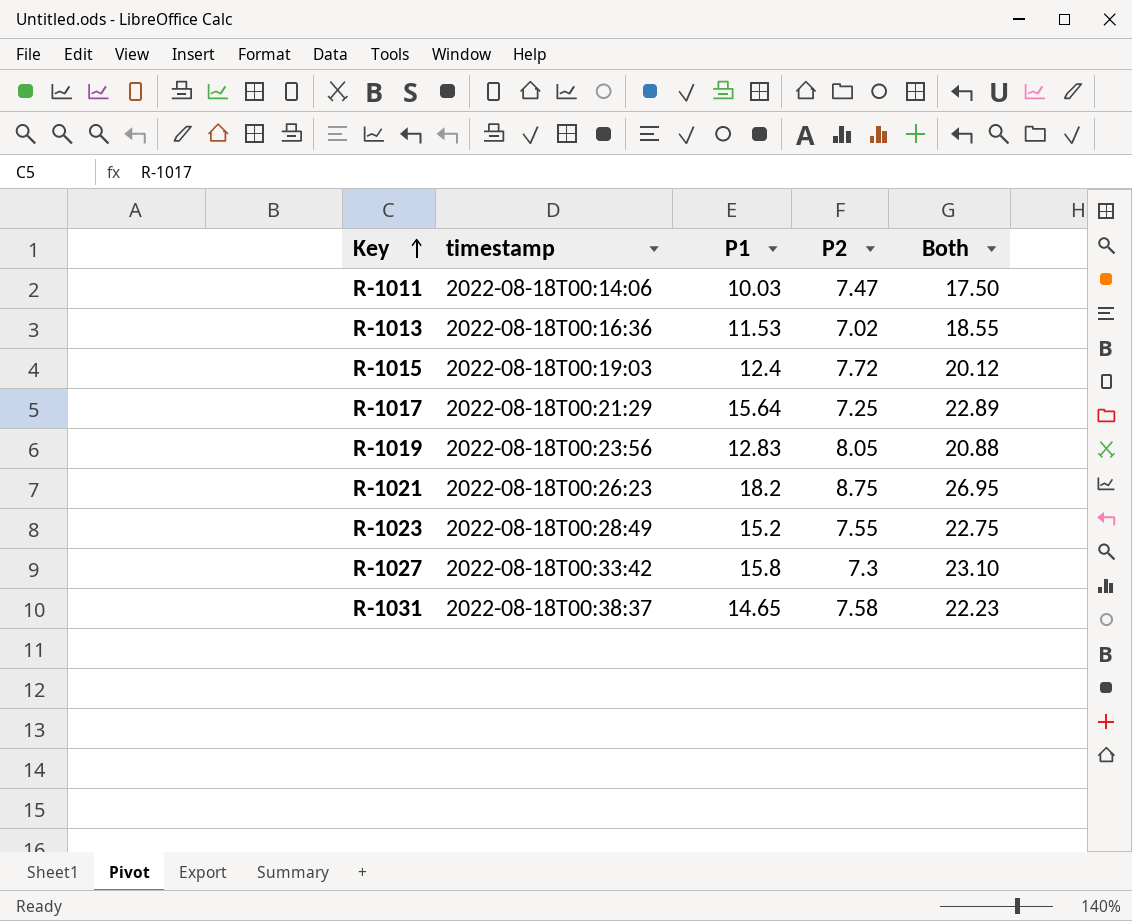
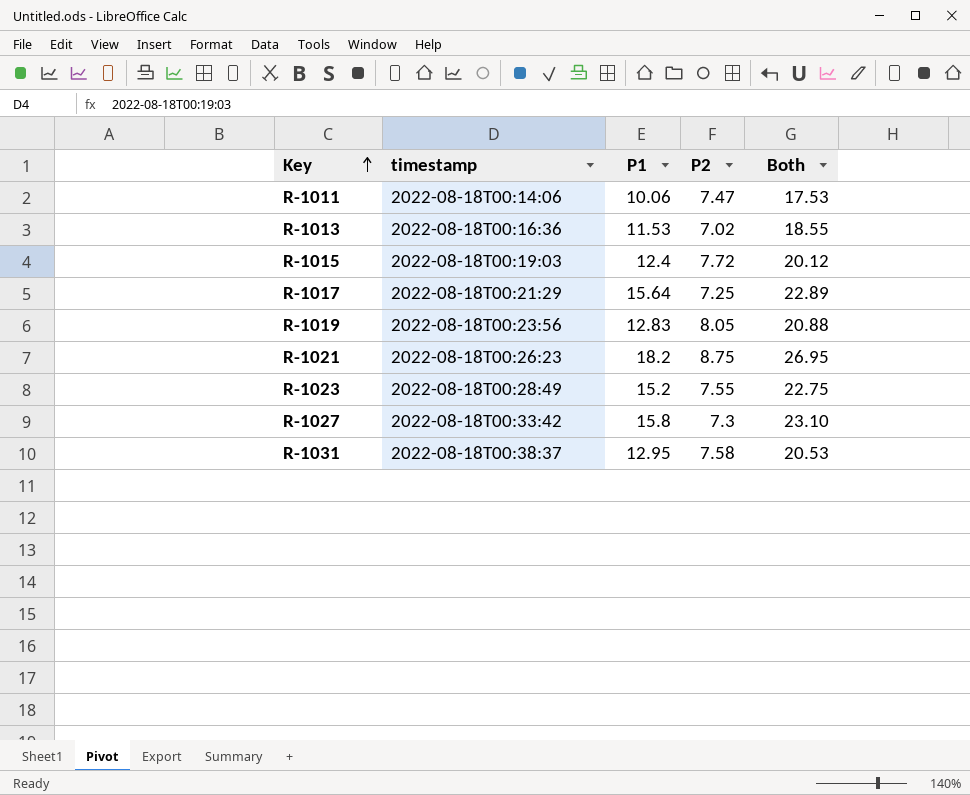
R-1011 | P1: 10.03 -> 10.06
R-1011 | Both: 17.50 -> 17.53
R-1031 | P1: 14.65 -> 12.95
R-1031 | Both: 22.23 -> 20.53

